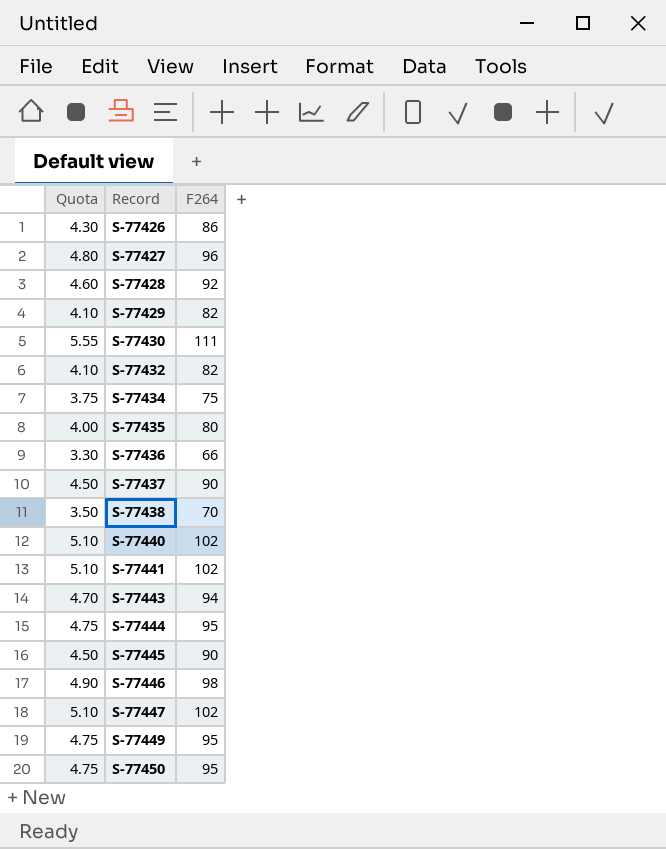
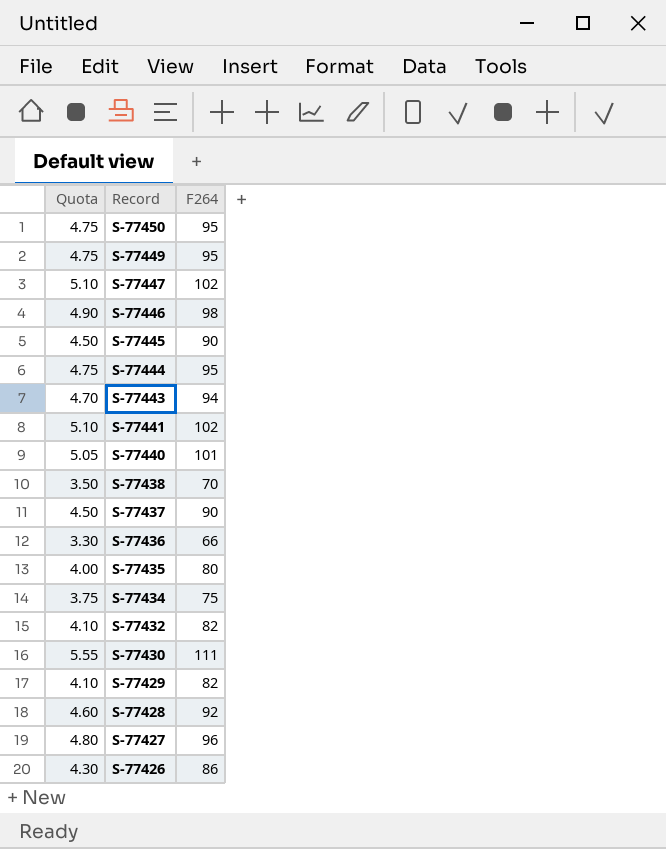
row order: Record ascending -> Record descending
S-77440 | Quota: 5.10 -> 5.05
S-77440 | F264: 102 -> 101

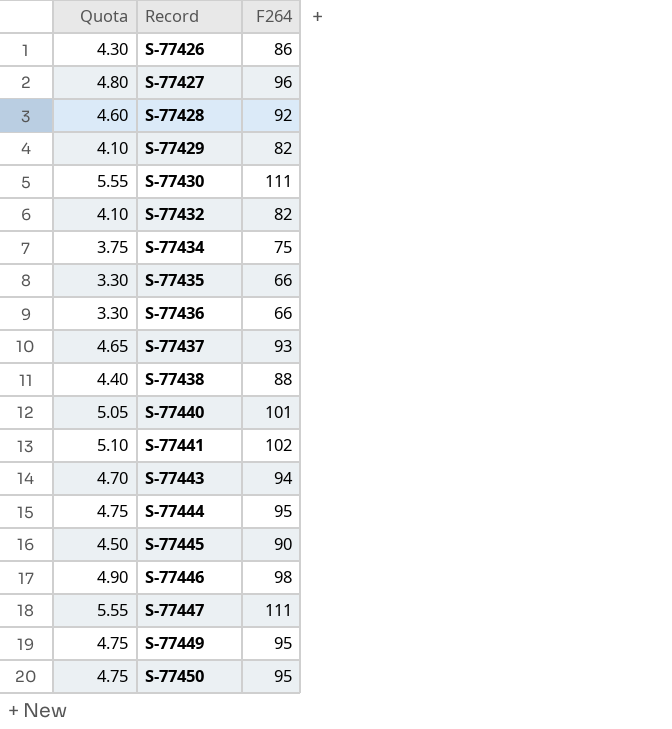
row order: Record descending -> Record ascending
S-77435 | Quota: 4.00 -> 3.30
S-77435 | F264: 80 -> 66
S-77437 | Quota: 4.50 -> 4.65
S-77437 | F264: 90 -> 93
S-77438 | Quota: 3.50 -> 4.40
S-77438 | F264: 70 -> 88
S-77447 | Quota: 5.10 -> 5.55
S-77447 | F264: 102 -> 111

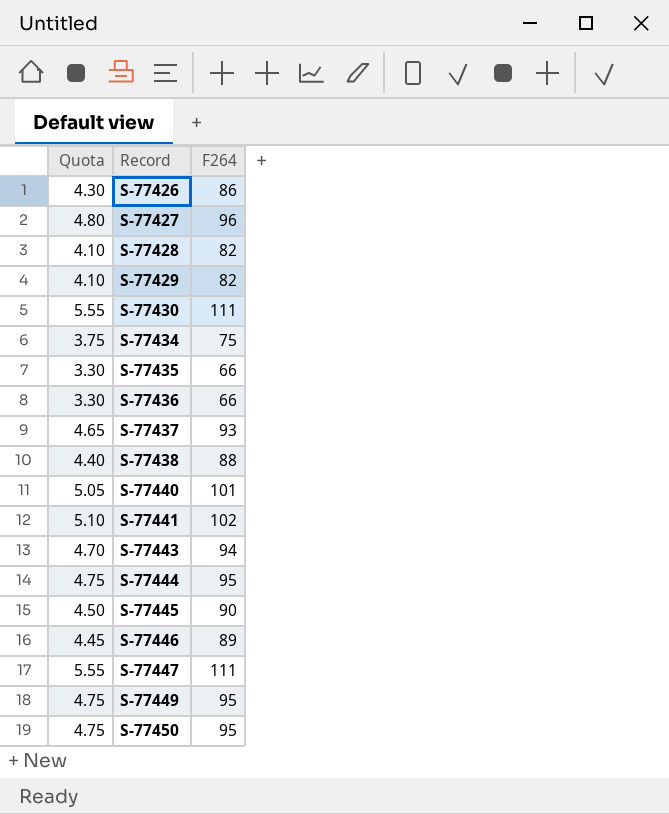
row S-77432: 4.10 | 82 -> none
S-77428 | Quota: 4.60 -> 4.10
S-77428 | F264: 92 -> 82
S-77446 | Quota: 4.90 -> 4.45
S-77446 | F264: 98 -> 89

